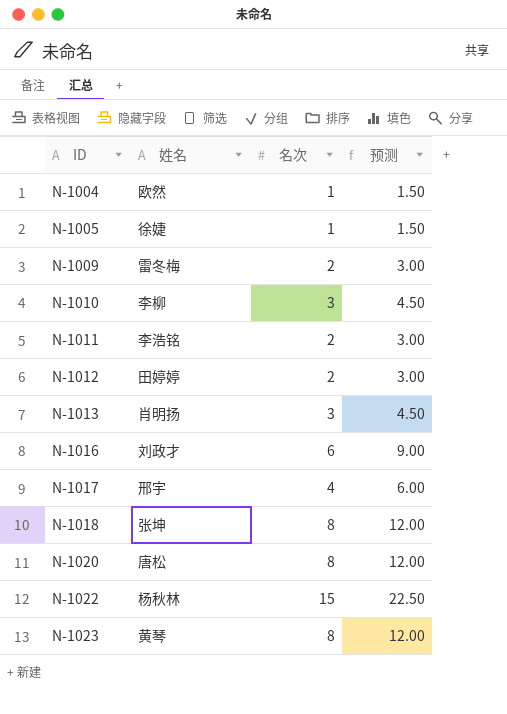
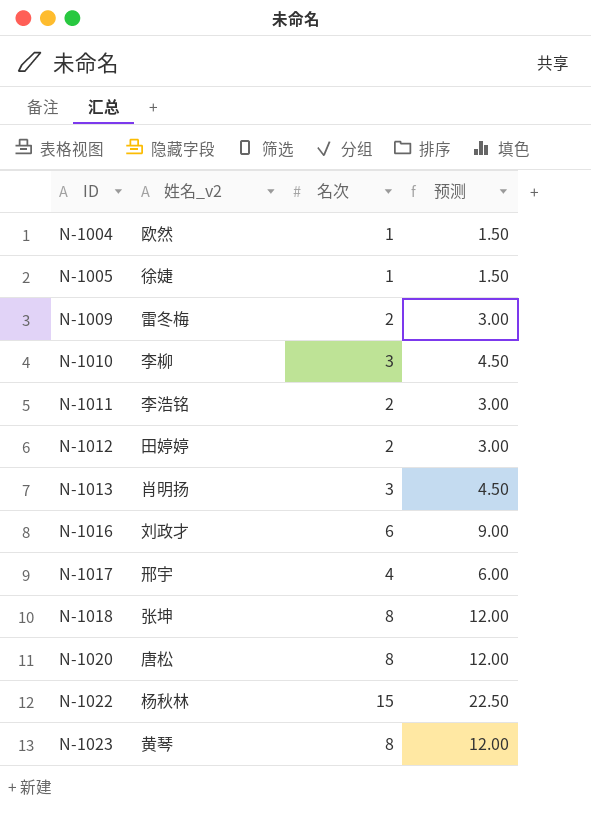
column name: 姓名 -> 姓名_v2

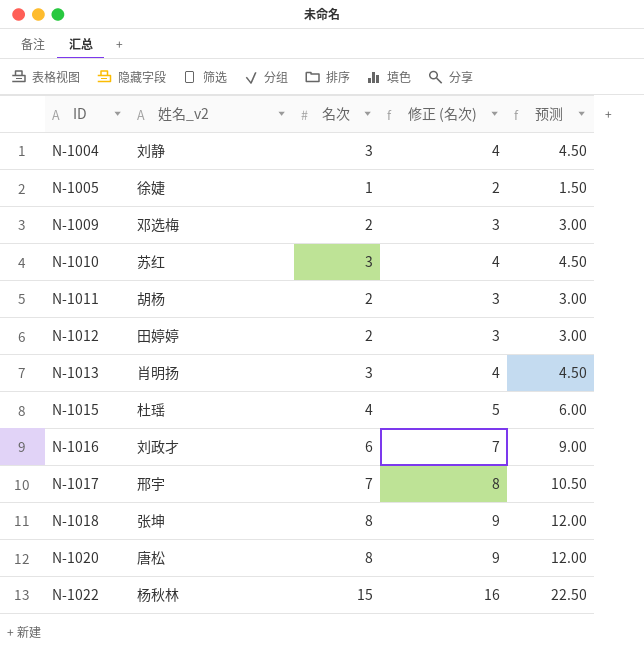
column 修正 (名次) | formula: none -> [名次] + 1
row N-1023: 黄琴 | 8 | 12.00 -> none
N-1004 | 姓名_v2: 欧然 -> 刘静
N-1004 | 名次: 1 -> 3
N-1004 | 预测: 1.50 -> 4.50
N-1009 | 姓名_v2: 雷冬梅 -> 邓选梅
N-1010 | 姓名_v2: 李柳 -> 苏红
N-1011 | 姓名_v2: 李浩铭 -> 胡杨
row N-1015: none -> 杜瑶 | 4 | 5 | 6.00
N-1017 | 名次: 4 -> 7
N-1017 | 预测: 6.00 -> 10.50

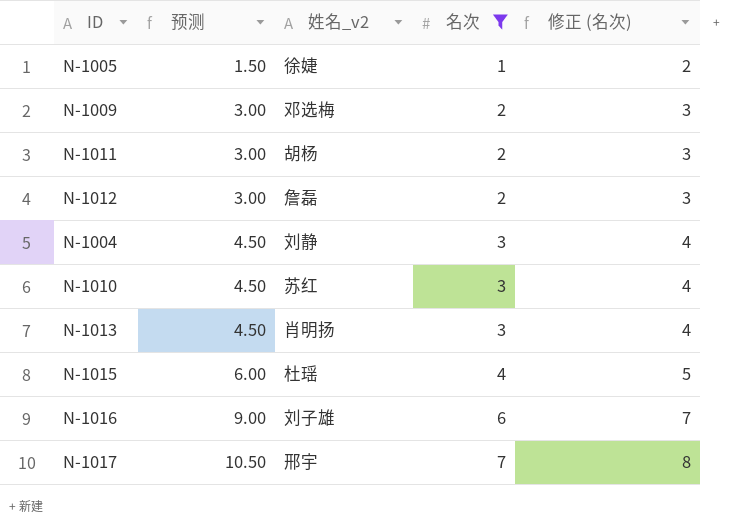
filter: none -> 名次 <= 7
row order: ID ascending -> 预测 ascending
column 预测 | position: 5 -> 2
N-1012 | 姓名_v2: 田婷婷 -> 詹磊
N-1016 | 姓名_v2: 刘政才 -> 刘子雄

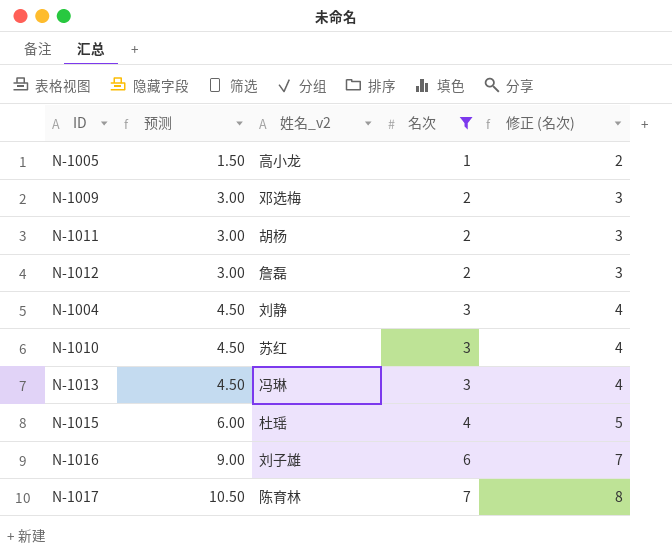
N-1005 | 姓名_v2: 徐婕 -> 高小龙
N-1013 | 姓名_v2: 肖明扬 -> 冯琳
N-1017 | 姓名_v2: 邢宇 -> 陈育林

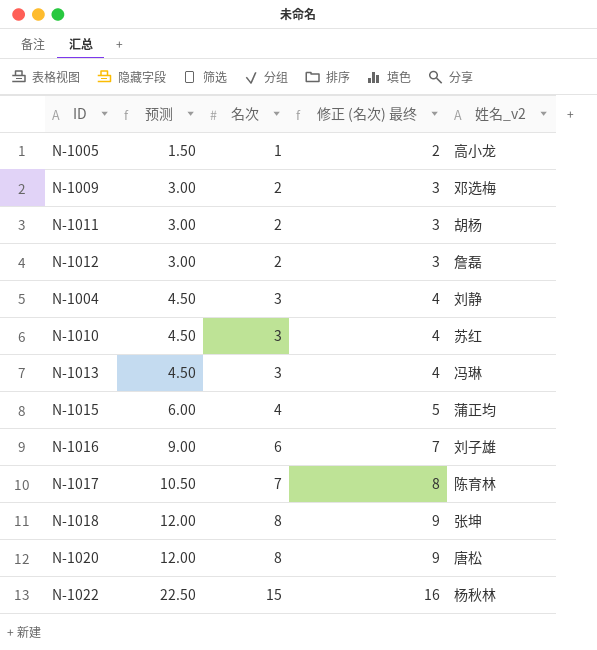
filter: 名次 <= 7 -> none
column name: 修正 (名次) -> 修正 (名次) 最终
column 姓名_v2 | position: 3 -> 5
N-1015 | 姓名_v2: 杜瑶 -> 蒲正均

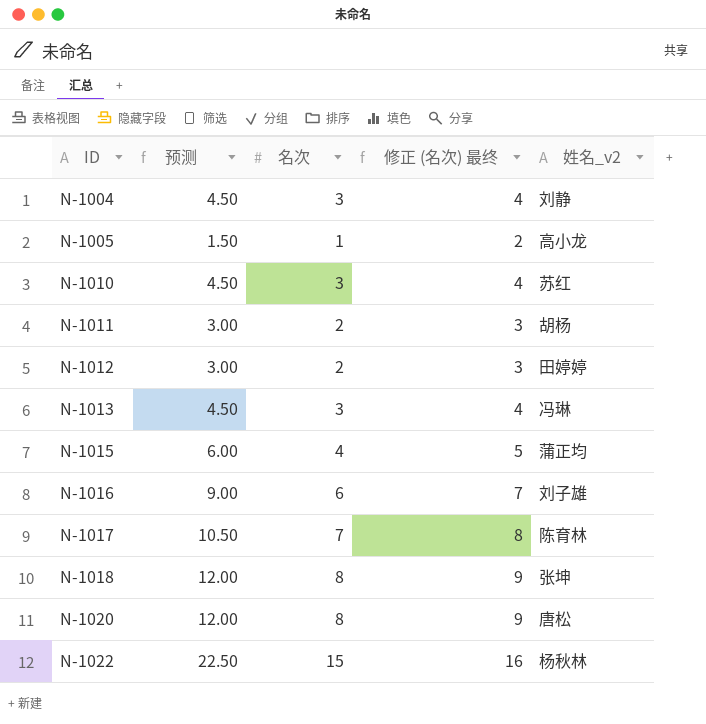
row order: 预测 ascending -> ID ascending
row N-1009: 3.00 | 2 | 3 | 邓选梅 -> none
N-1012 | 姓名_v2: 詹磊 -> 田婷婷

